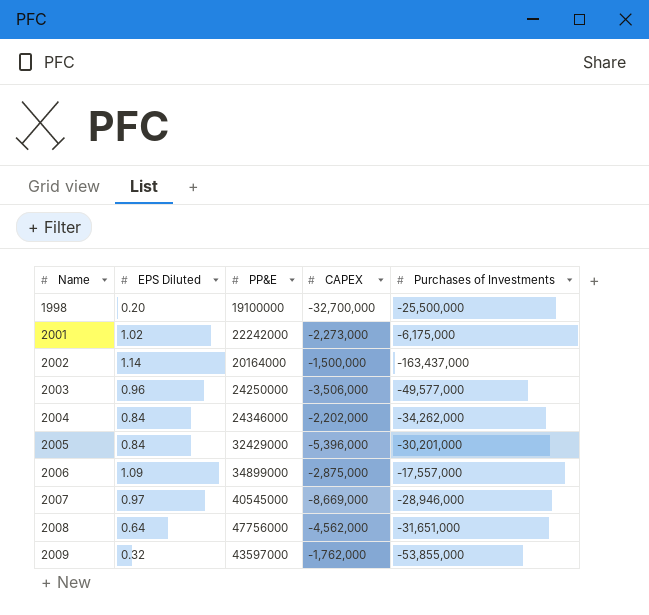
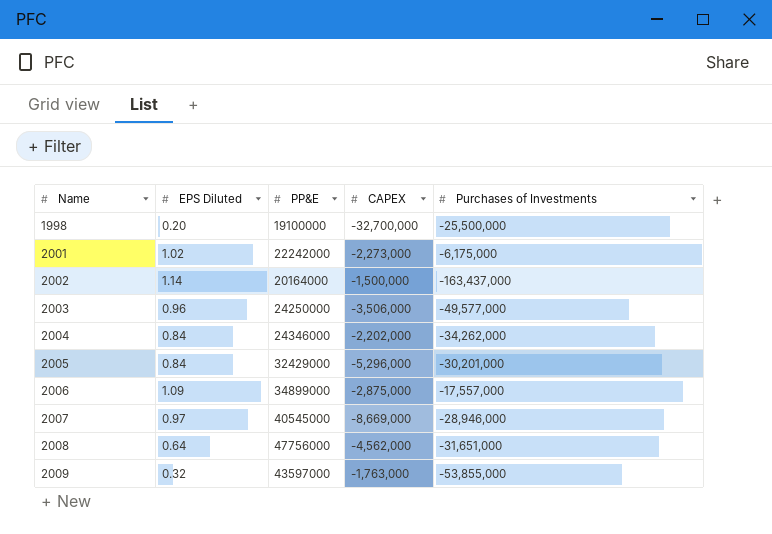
2005 | CAPEX: -5,396,000 -> -5,296,000
2009 | CAPEX: -1,762,000 -> -1,763,000

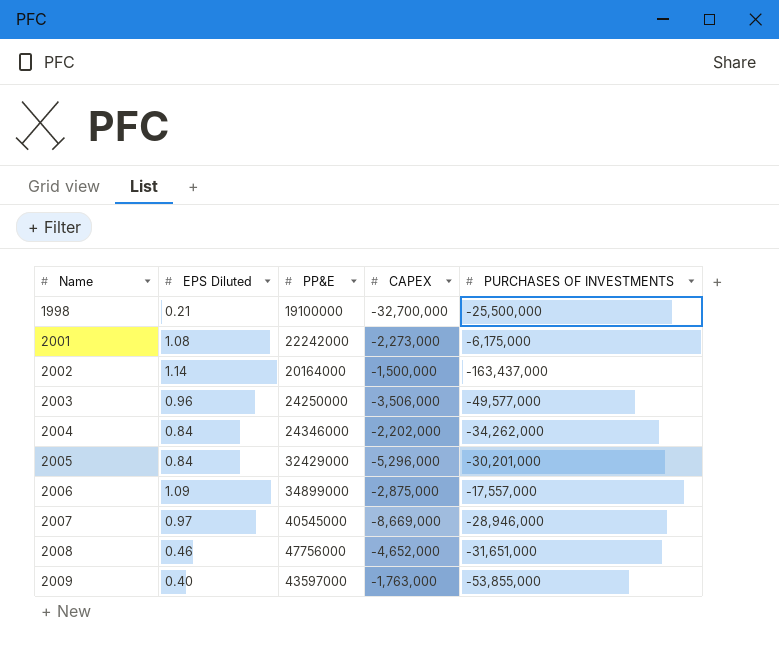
column name: Purchases of Investments -> PURCHASES OF INVESTMENTS
1998 | EPS Diluted: 0.20 -> 0.21
2001 | EPS Diluted: 1.02 -> 1.08
2008 | EPS Diluted: 0.64 -> 0.46
2008 | CAPEX: -4,562,000 -> -4,652,000
2009 | EPS Diluted: 0.32 -> 0.40

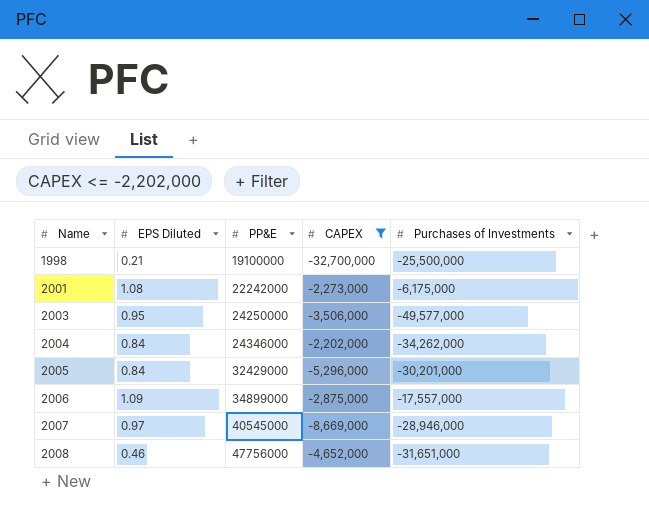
filter: none -> CAPEX <= -2,202,000
column name: PURCHASES OF INVESTMENTS -> Purchases of Investments
2003 | EPS Diluted: 0.96 -> 0.95

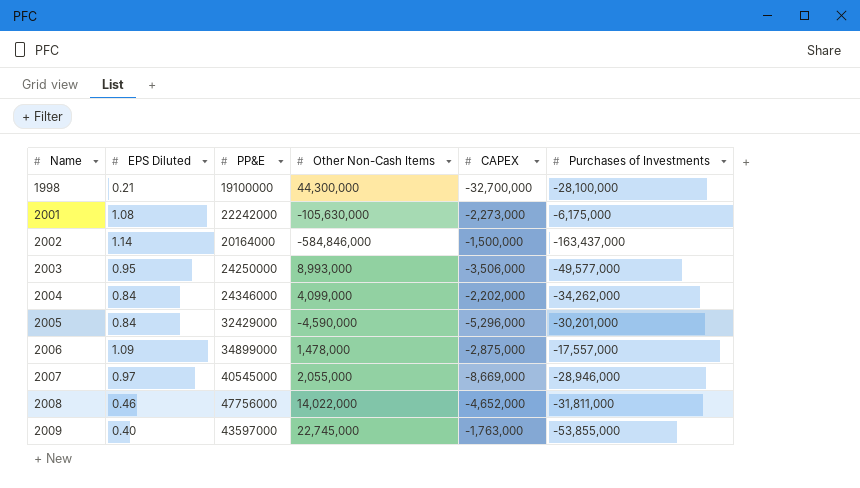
filter: CAPEX <= -2,202,000 -> none
column Other Non-Cash Items | position: none -> 4
1998 | Purchases of Investments: -25,500,000 -> -28,100,000
2008 | Purchases of Investments: -31,651,000 -> -31,811,000

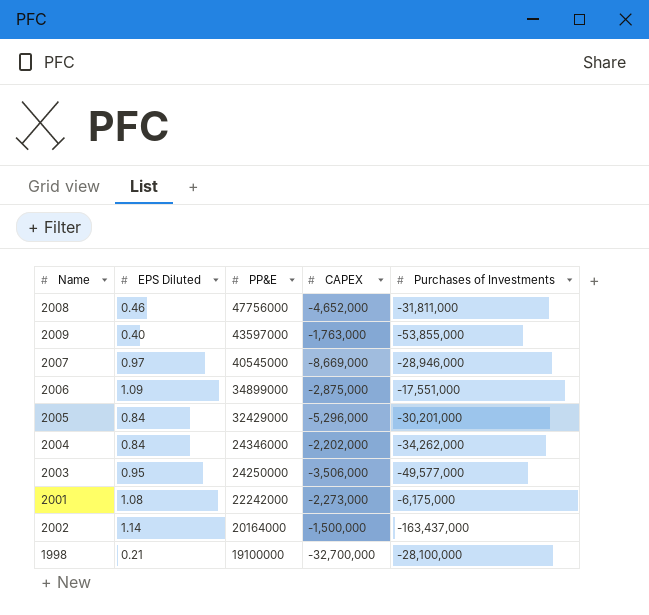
row order: Name ascending -> PP&E descending
column Other Non-Cash Items | position: 4 -> none
2006 | Purchases of Investments: -17,557,000 -> -17,551,000

